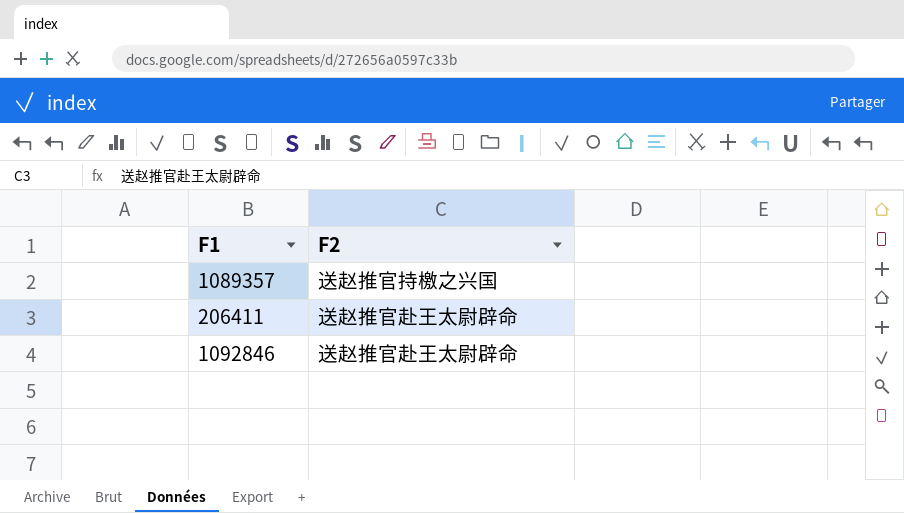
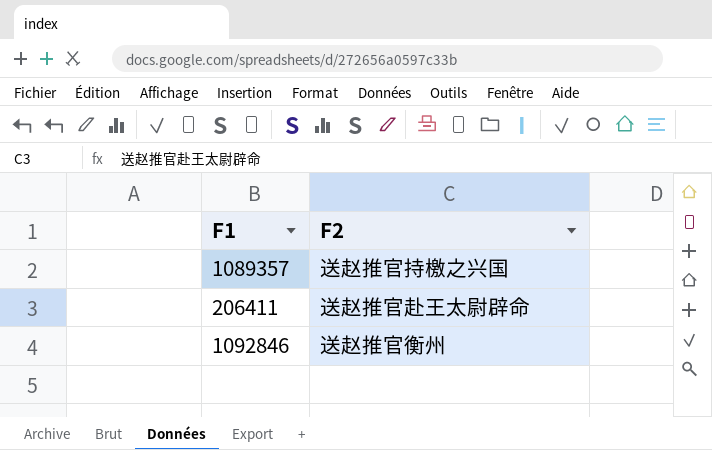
1092846 | F2: 送赵推官赴王太尉辟命 -> 送赵推官衡州

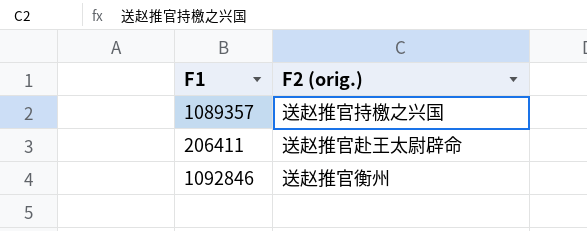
column name: F2 -> F2 (orig.)

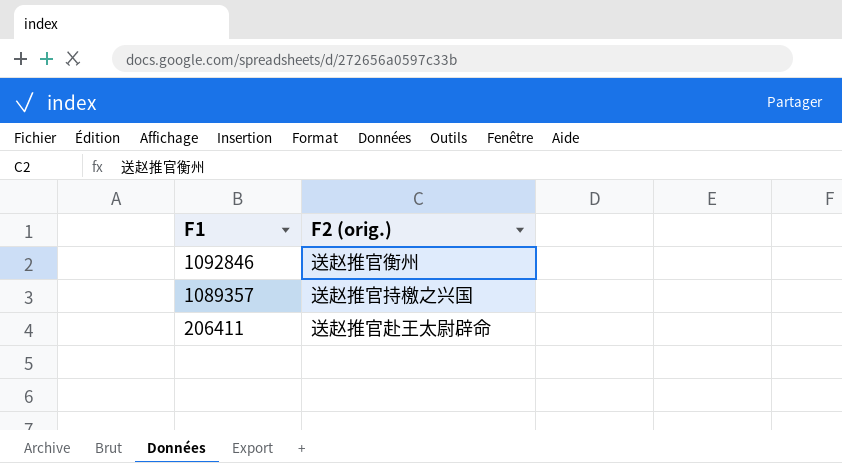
row order: none -> F1 descending

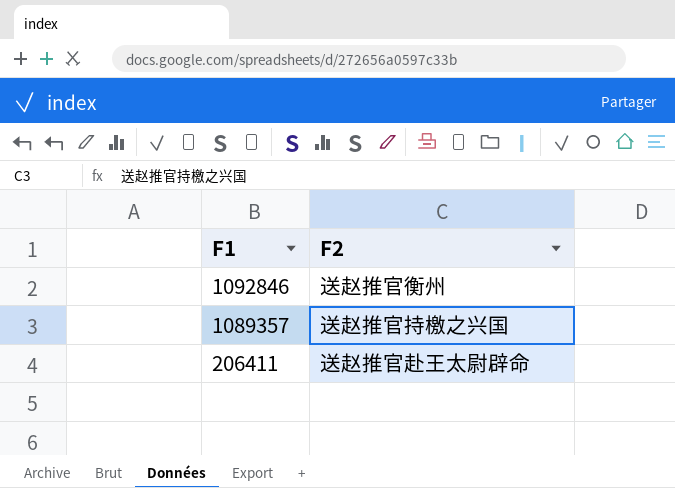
column name: F2 (orig.) -> F2

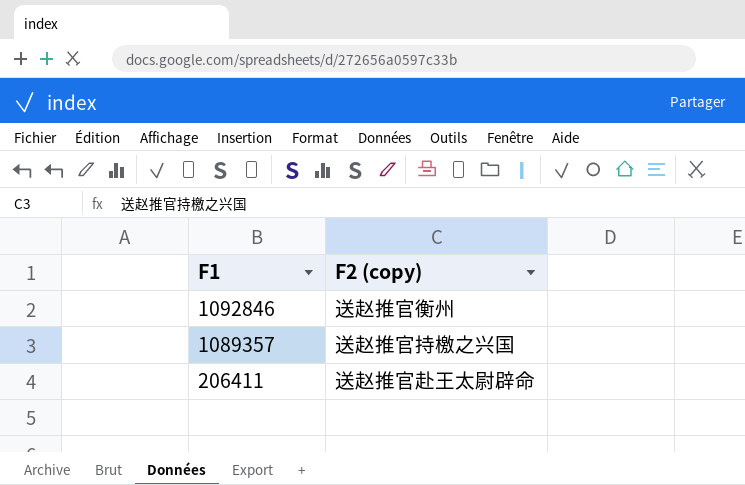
column name: F2 -> F2 (copy)

